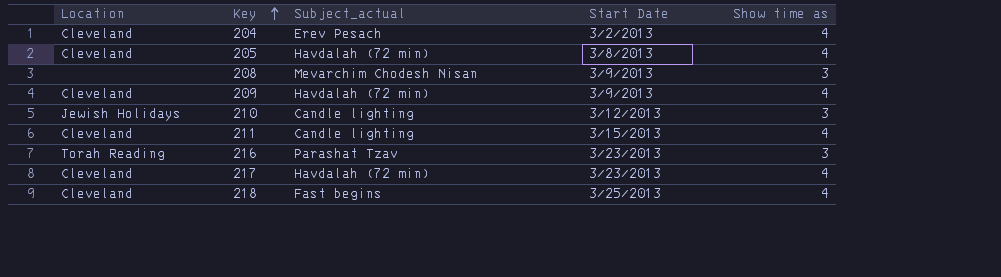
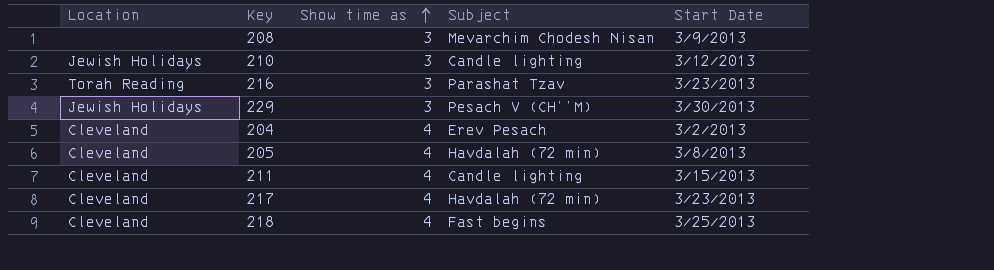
row order: Key ascending -> Show time as ascending
column Show time as | position: 5 -> 3
column name: Subject_actual -> Subject
row 209: Cleveland | Havdalah (72 min) | 3/9/2013 | 4 -> none
row 229: none -> Jewish Holidays | 3 | Pesach V (CH’’M) | 3/30/2013

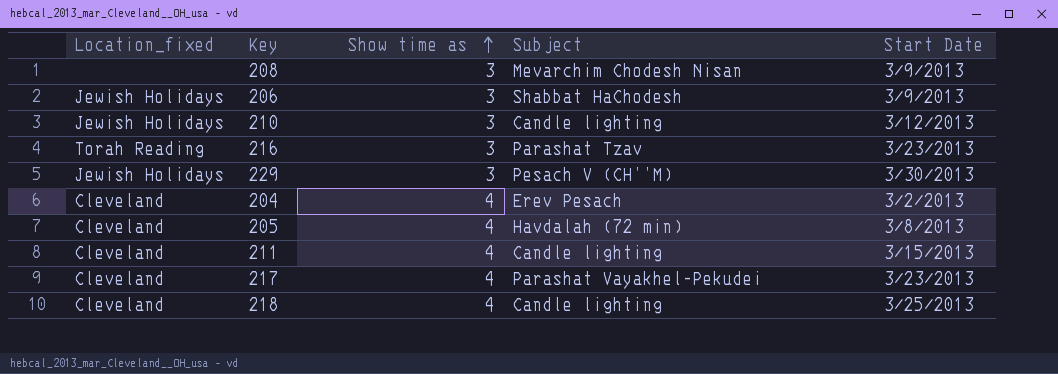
column name: Location -> Location_fixed
row 206: none -> Jewish Holidays | 3 | Shabbat HaChodesh | 3/9/2013
217 | Subject: Havdalah (72 min) -> Parashat Vayakhel-Pekudei
218 | Subject: Fast begins -> Candle lighting

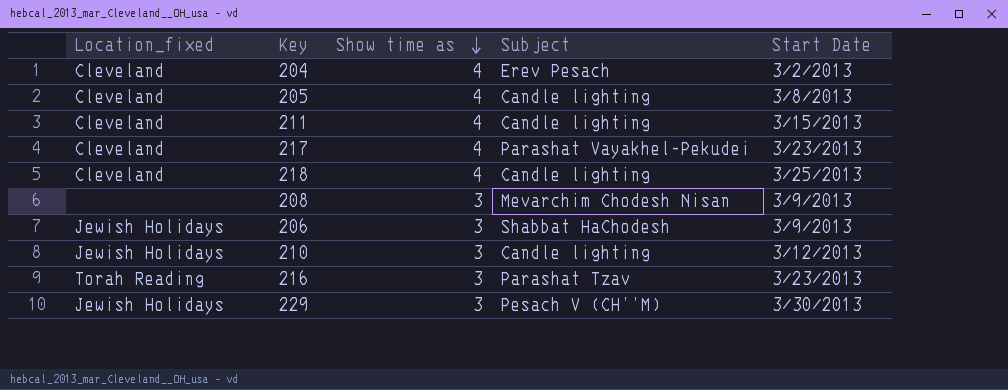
row order: Show time as ascending -> Show time as descending
205 | Subject: Havdalah (72 min) -> Candle lighting

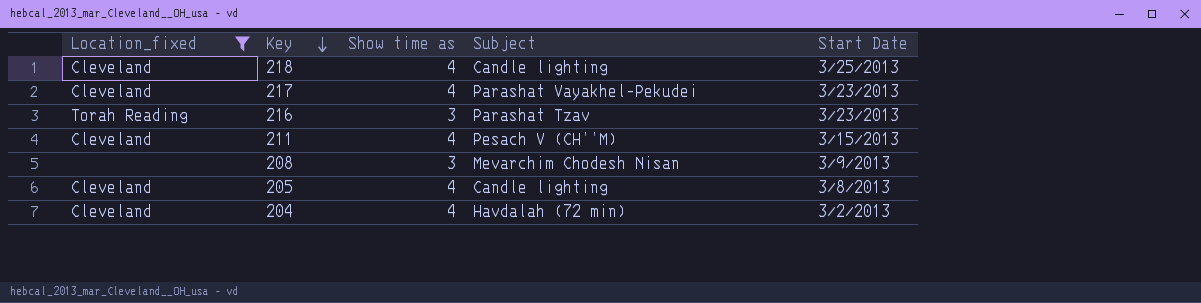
filter: none -> Location_fixed != Jewish Holidays
row order: Show time as descending -> Key descending
211 | Subject: Candle lighting -> Pesach V (CH’’M)
204 | Subject: Erev Pesach -> Havdalah (72 min)

